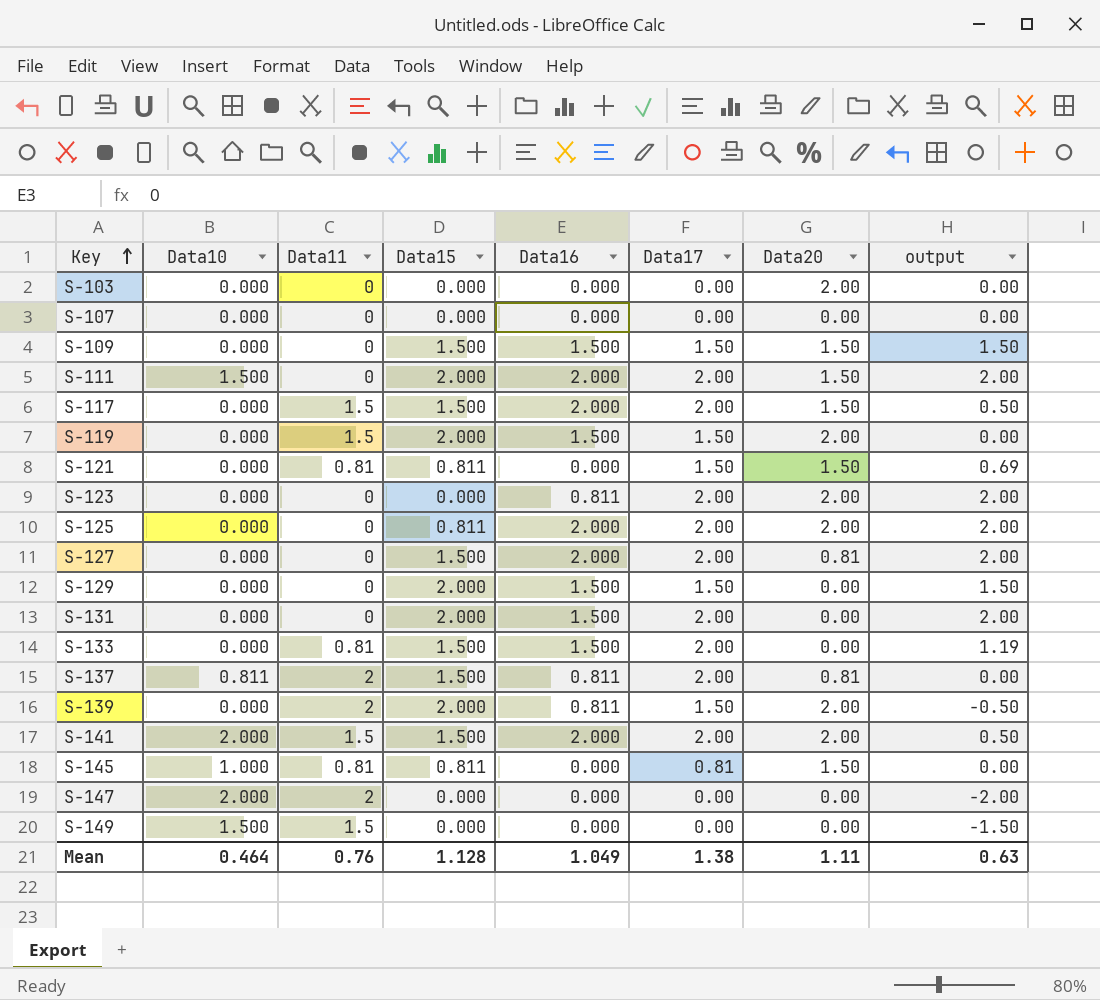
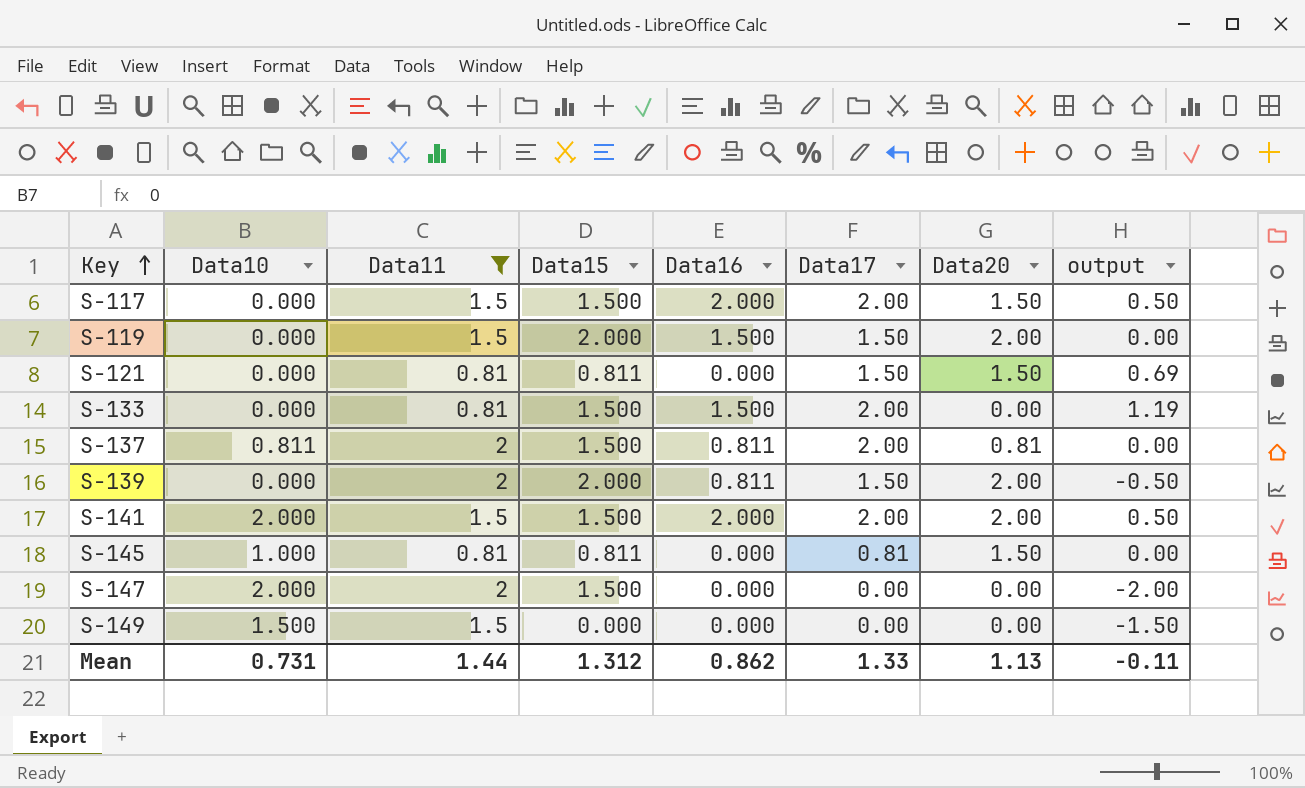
filter: none -> Data11 != 0
S-147 | Data15: 0.000 -> 1.500
Mean | Data10: 0.464 -> 0.731
Mean | Data11: 0.76 -> 1.44
Mean | Data15: 1.128 -> 1.312
Mean | Data16: 1.049 -> 0.862
Mean | Data17: 1.38 -> 1.33
Mean | Data20: 1.11 -> 1.13
Mean | output: 0.63 -> -0.11

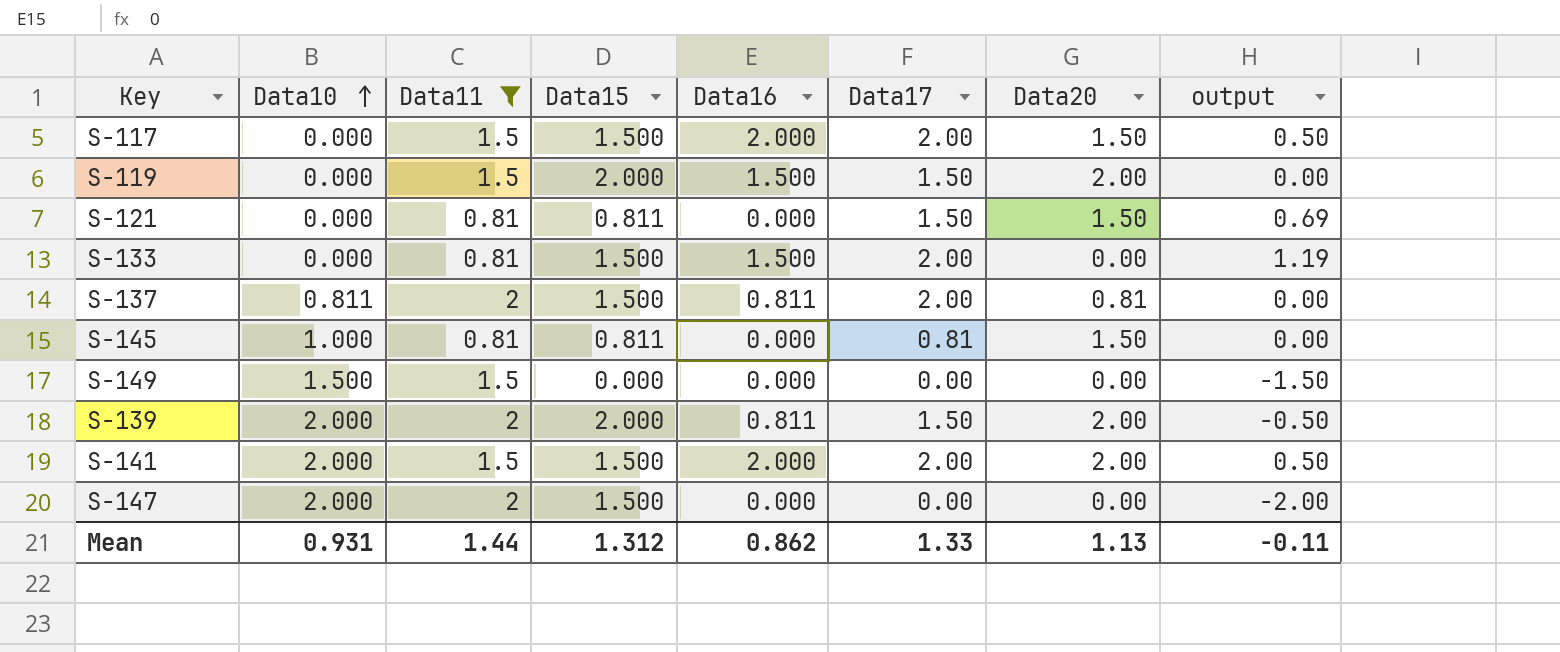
row order: Key ascending -> Data10 ascending
S-139 | Data10: 0.000 -> 2.000
Mean | Data10: 0.731 -> 0.931

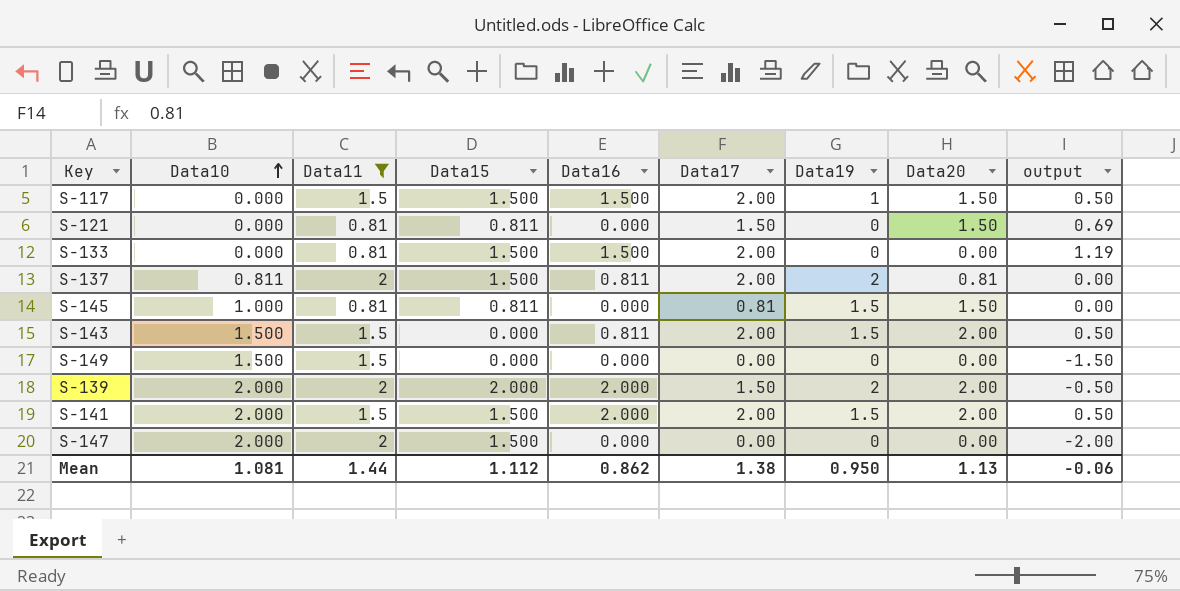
column Data19 | position: none -> 7
row S-119: 0.000 | 1.5 | 2.000 | 1.500 | 1.50 | 2.00 | 0.00 -> none
S-117 | Data16: 2.000 -> 1.500
row S-143: none -> 1.500 | 1.5 | 0.000 | 0.811 | 2.00 | 1.5 | 2.00 | 0.50
S-139 | Data16: 0.811 -> 2.000
Mean | Data10: 0.931 -> 1.081
Mean | Data15: 1.312 -> 1.112
Mean | Data17: 1.33 -> 1.38
Mean | output: -0.11 -> -0.06

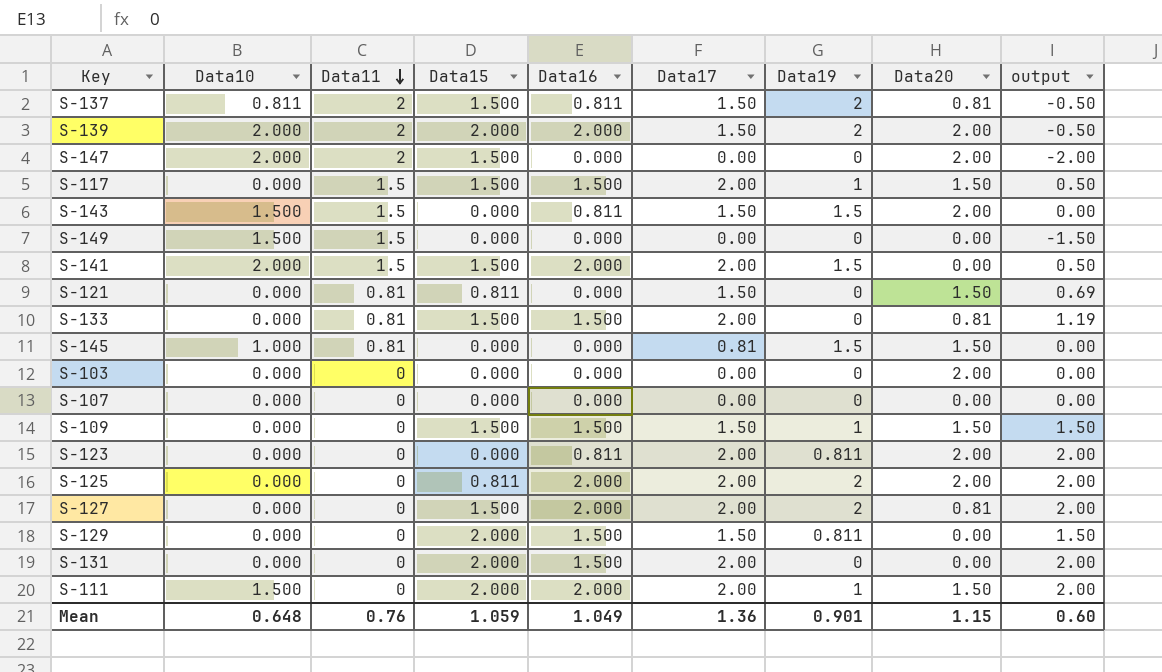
filter: Data11 != 0 -> none
row order: Data10 ascending -> Data11 descending
S-137 | Data17: 2.00 -> 1.50
S-137 | output: 0.00 -> -0.50
S-147 | Data20: 0.00 -> 2.00
S-143 | Data17: 2.00 -> 1.50
S-143 | output: 0.50 -> 0.00
S-141 | Data20: 2.00 -> 0.00
S-133 | Data20: 0.00 -> 0.81
S-145 | Data15: 0.811 -> 0.000
Mean | Data10: 1.081 -> 0.648
Mean | Data11: 1.44 -> 0.76
Mean | Data15: 1.112 -> 1.059
Mean | Data16: 0.862 -> 1.049
Mean | Data17: 1.38 -> 1.36
Mean | Data19: 0.950 -> 0.901
Mean | Data20: 1.13 -> 1.15
Mean | output: -0.06 -> 0.60

